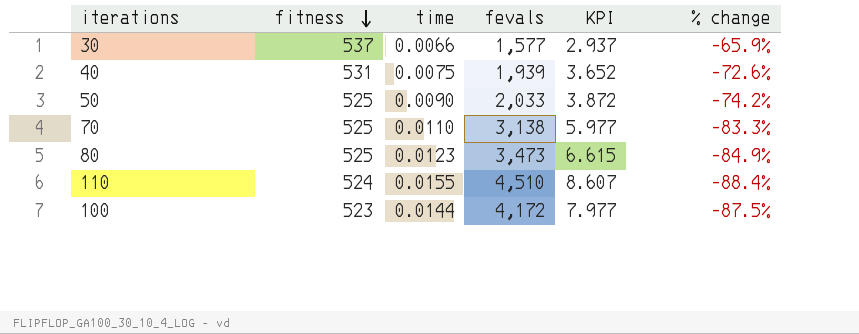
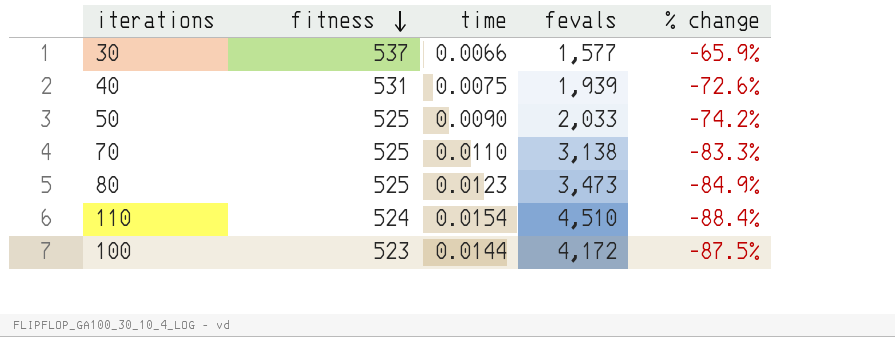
column KPI | formula: [fevals] / [fitness] -> none
110 | time: 0.0155 -> 0.0154

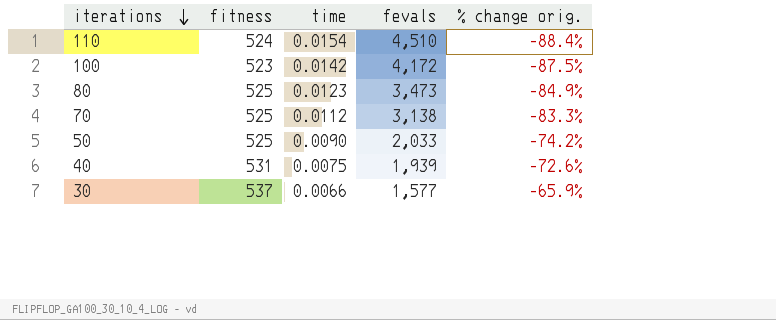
row order: fitness descending -> iterations descending
column name: % change -> % change orig.
100 | time: 0.0144 -> 0.0142
70 | time: 0.0110 -> 0.0112

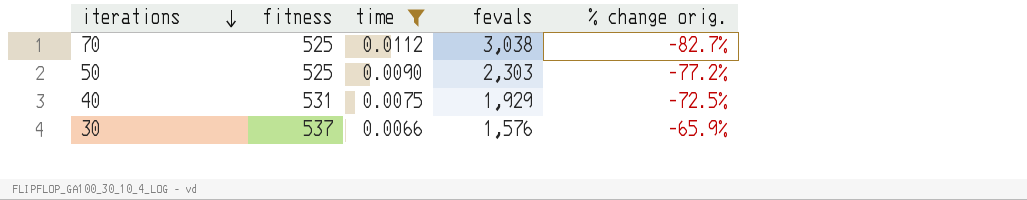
filter: none -> time <= 0.0112
70 | fevals: 3,138 -> 3,038
70 | % change orig.: -83.3% -> -82.7%
50 | fevals: 2,033 -> 2,303
50 | % change orig.: -74.2% -> -77.2%
40 | fevals: 1,939 -> 1,929
40 | % change orig.: -72.6% -> -72.5%
30 | fevals: 1,577 -> 1,576

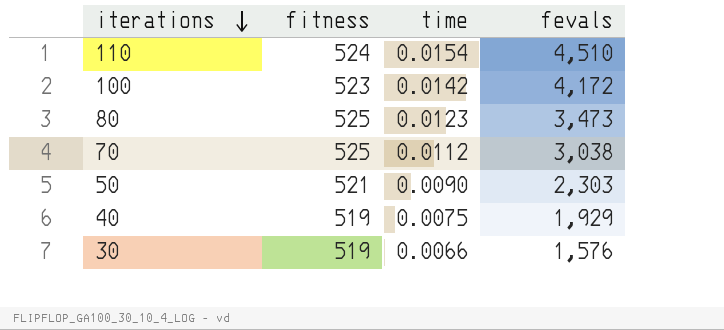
filter: time <= 0.0112 -> none
column % change orig. | formula: ([fitness] - [fevals]) / [fevals] -> none
50 | fitness: 525 -> 521
40 | fitness: 531 -> 519
30 | fitness: 537 -> 519

